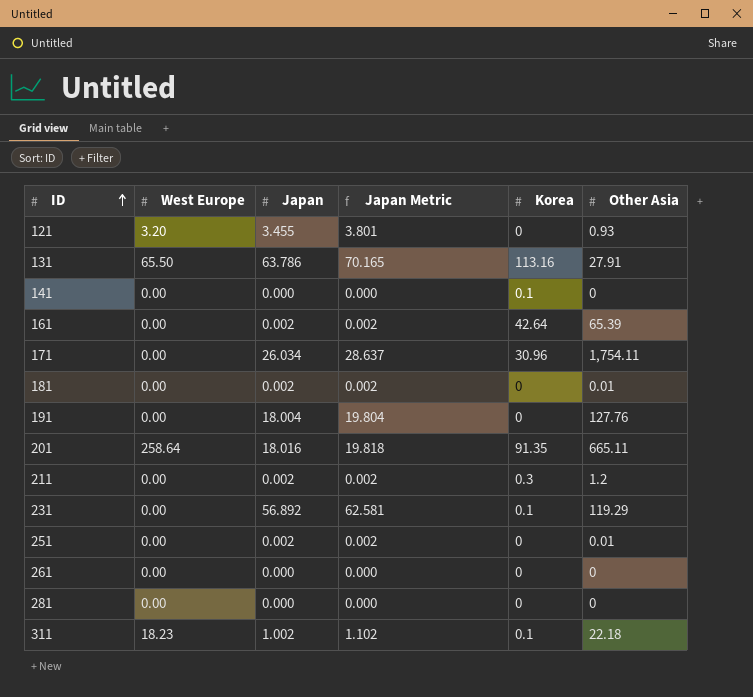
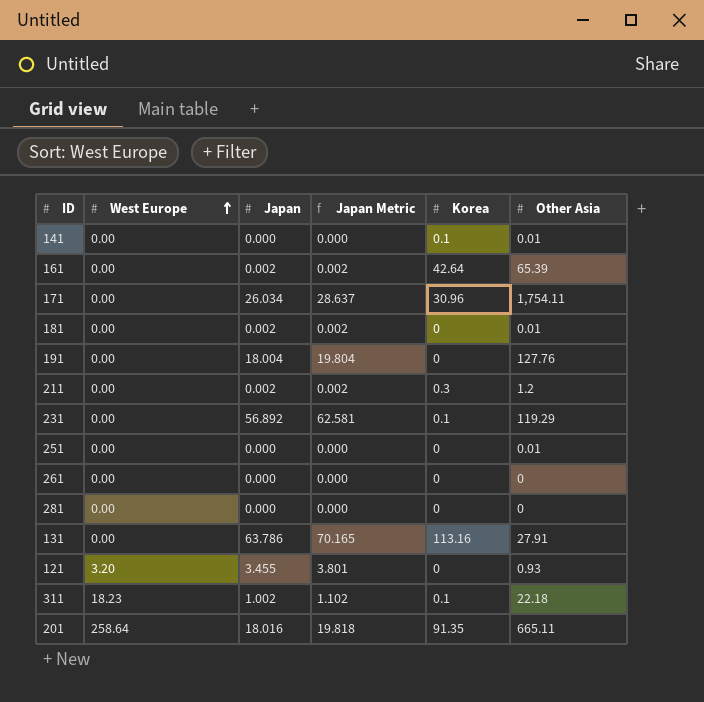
row order: ID ascending -> West Europe ascending
141 | Other Asia: 0 -> 0.01
251 | Japan: 0.002 -> 0.000
251 | Japan Metric: 0.002 -> 0.000
131 | West Europe: 65.50 -> 0.00

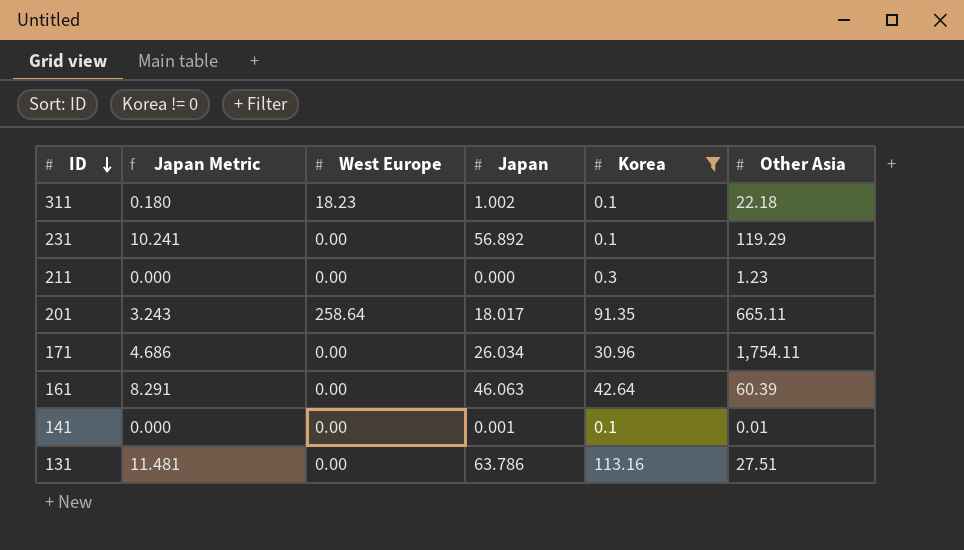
filter: none -> Korea != 0
row order: West Europe ascending -> ID descending
column Japan Metric | formula: [Japan] * 1.1 -> [Japan] * 0.18
column Japan Metric | position: 4 -> 2
211 | Japan: 0.002 -> 0.000
211 | Other Asia: 1.2 -> 1.23
201 | Japan: 18.016 -> 18.017
161 | Japan: 0.002 -> 46.063
161 | Other Asia: 65.39 -> 60.39
141 | Japan: 0.000 -> 0.001
131 | Other Asia: 27.91 -> 27.51

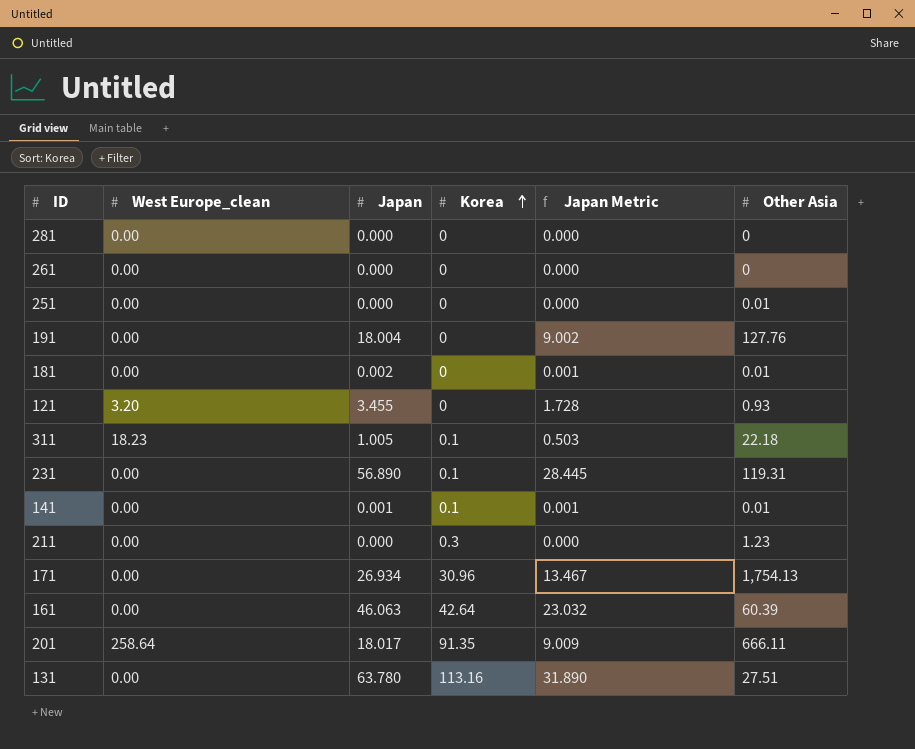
filter: Korea != 0 -> none
row order: ID descending -> Korea ascending
column name: West Europe -> West Europe_clean
column Japan Metric | formula: [Japan] * 0.18 -> [Japan] * 0.5
column Japan Metric | position: 2 -> 5
311 | Japan: 1.002 -> 1.005
231 | Japan: 56.892 -> 56.890
231 | Other Asia: 119.29 -> 119.31
171 | Japan: 26.034 -> 26.934
171 | Other Asia: 1,754.11 -> 1,754.13
201 | Other Asia: 665.11 -> 666.11
131 | Japan: 63.786 -> 63.780

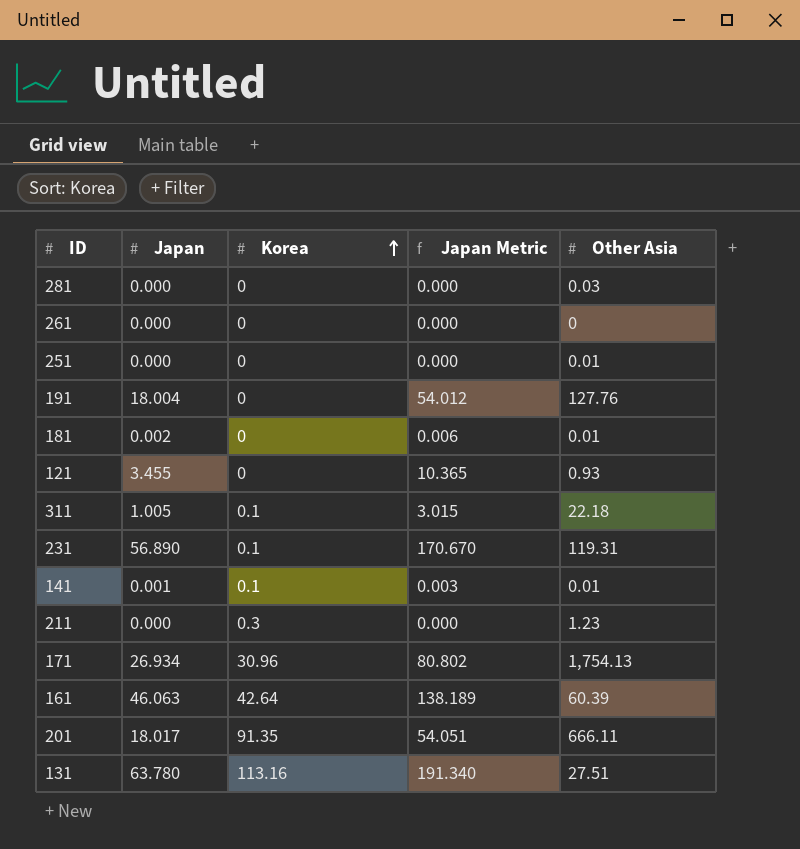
column West Europe_clean | position: 2 -> none
column Japan Metric | formula: [Japan] * 0.5 -> [Japan] * 3
281 | Other Asia: 0 -> 0.03

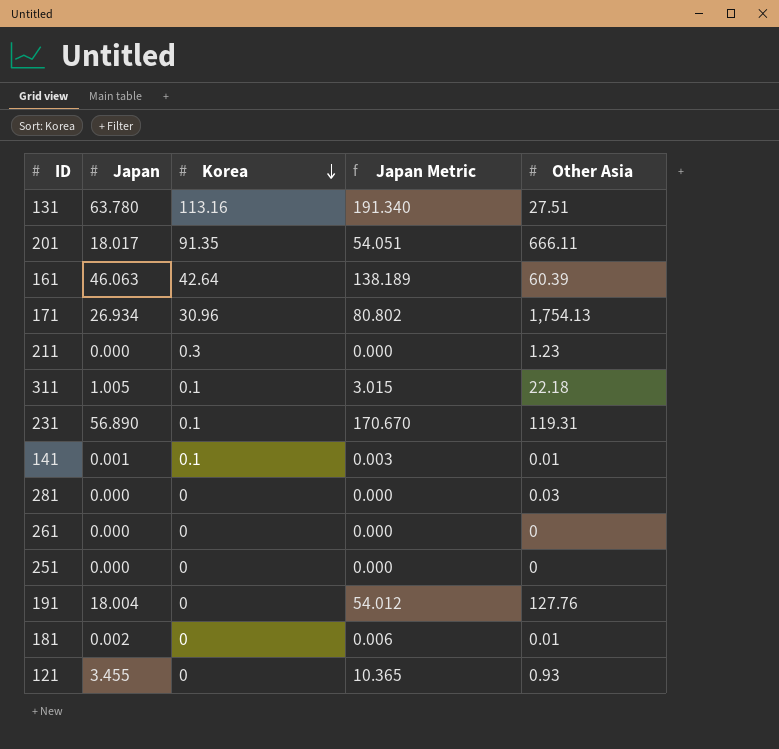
row order: Korea ascending -> Korea descending
251 | Other Asia: 0.01 -> 0

